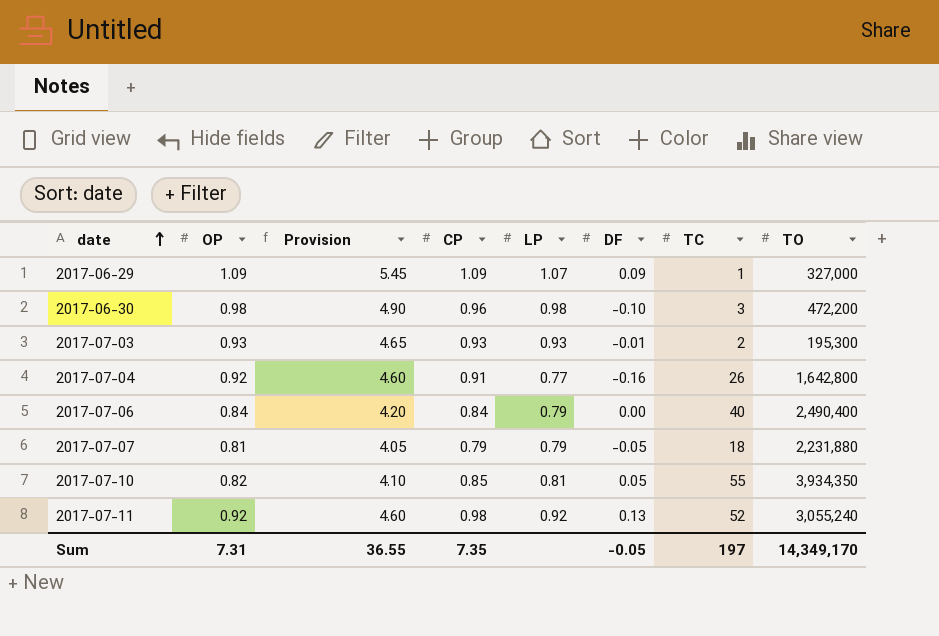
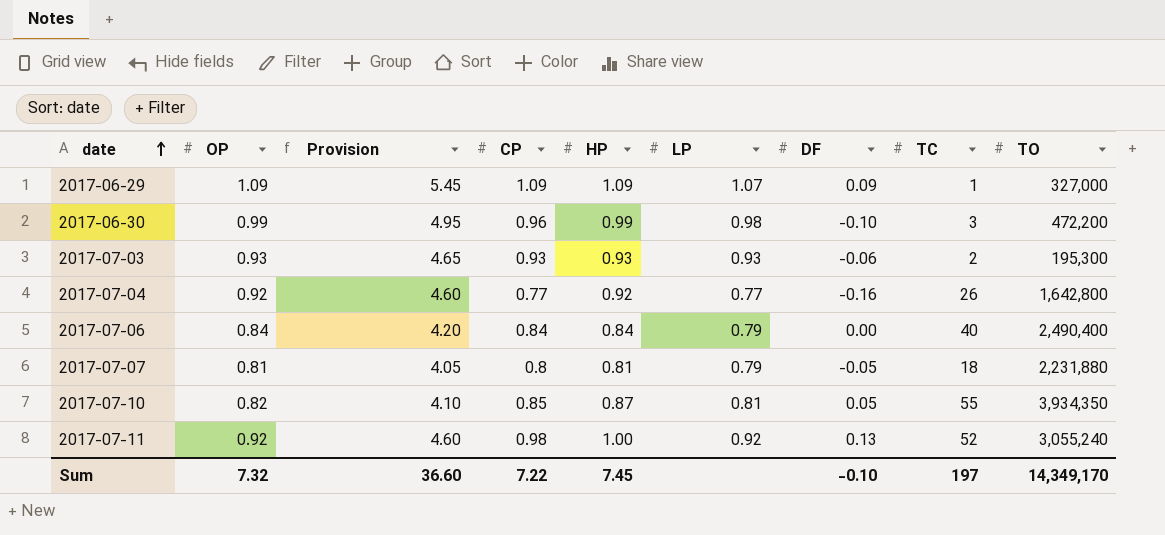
column HP | position: none -> 5
2017-06-30 | OP: 0.98 -> 0.99
2017-06-30 | Provision: 4.90 -> 4.95
2017-07-03 | DF: -0.01 -> -0.06
2017-07-04 | CP: 0.91 -> 0.77
2017-07-07 | CP: 0.79 -> 0.8
Sum | OP: 7.31 -> 7.32
Sum | Provision: 36.55 -> 36.60
Sum | CP: 7.35 -> 7.22
Sum | DF: -0.05 -> -0.10

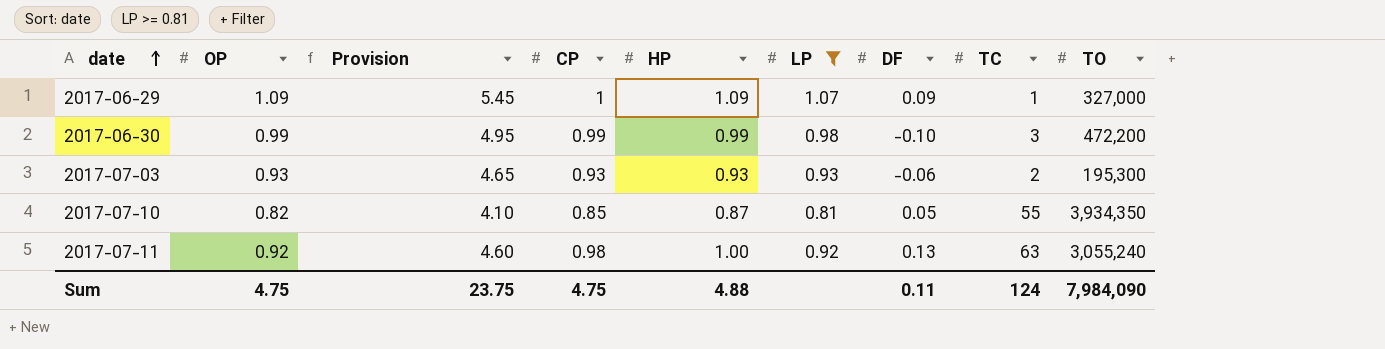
filter: none -> LP >= 0.81
2017-06-29 | CP: 1.09 -> 1
2017-06-30 | CP: 0.96 -> 0.99
2017-07-11 | TC: 52 -> 63
Sum | OP: 7.32 -> 4.75
Sum | Provision: 36.60 -> 23.75
Sum | CP: 7.22 -> 4.75
Sum | HP: 7.45 -> 4.88
Sum | DF: -0.10 -> 0.11
Sum | TC: 197 -> 124
Sum | TO: 14,349,170 -> 7,984,090

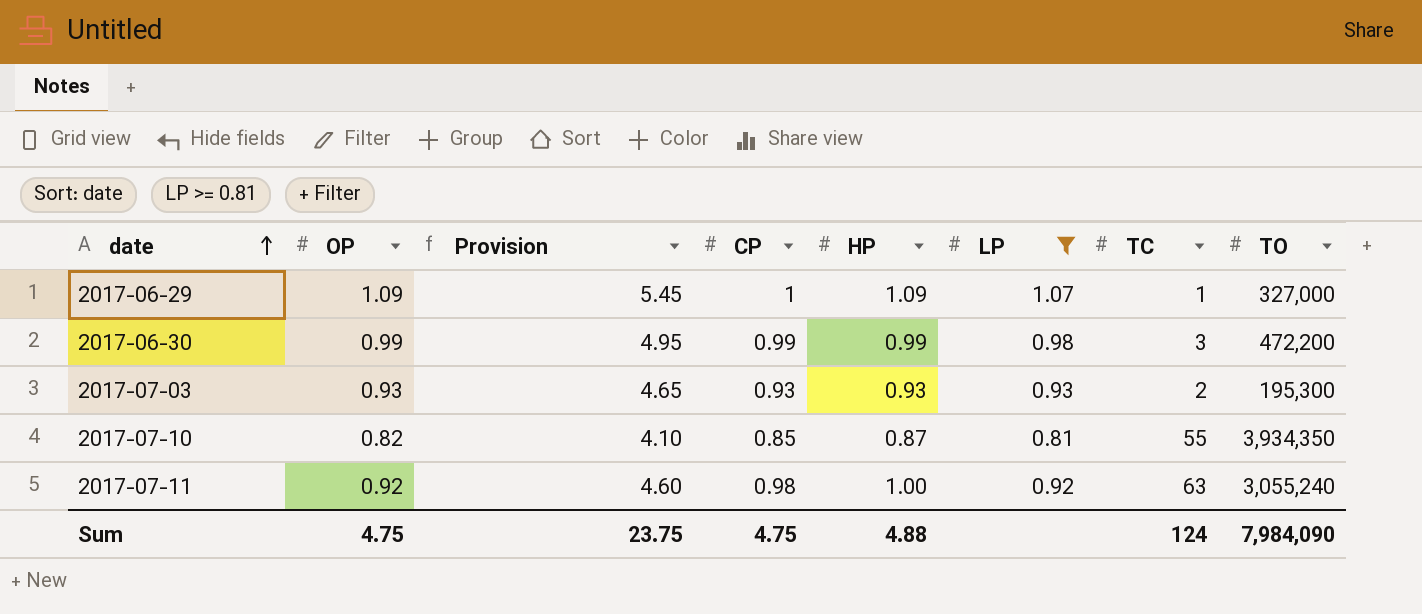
column DF | position: 7 -> none

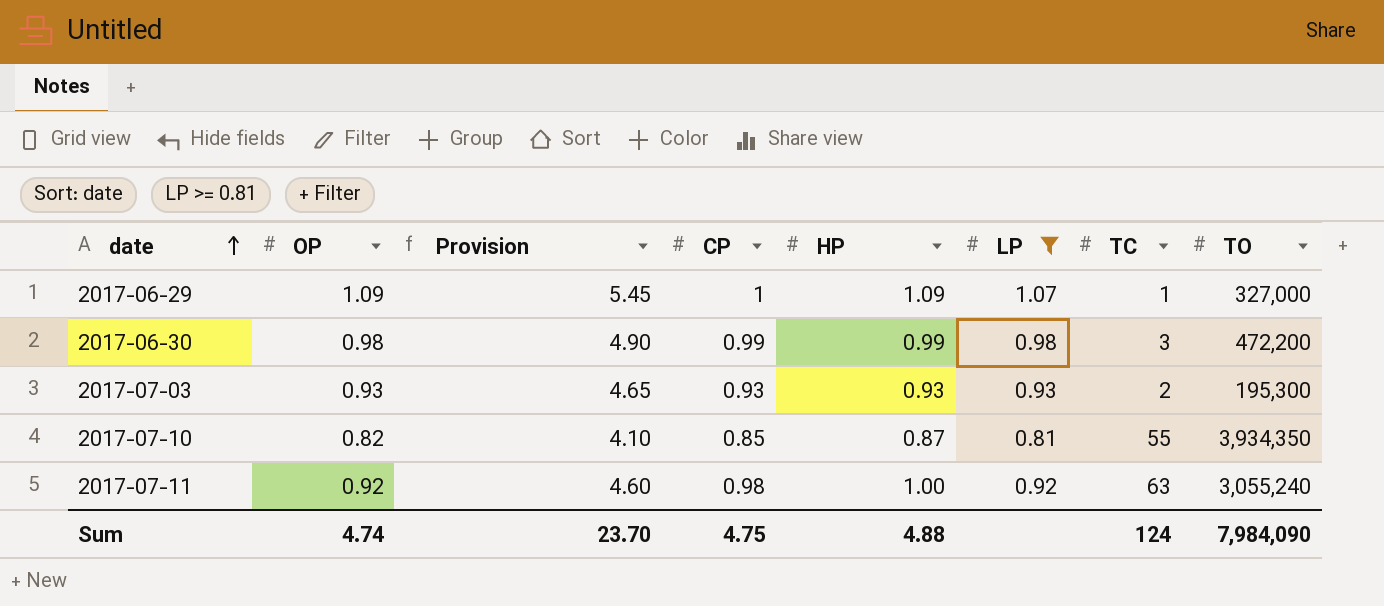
2017-06-30 | OP: 0.99 -> 0.98
2017-06-30 | Provision: 4.95 -> 4.90
Sum | OP: 4.75 -> 4.74
Sum | Provision: 23.75 -> 23.70

